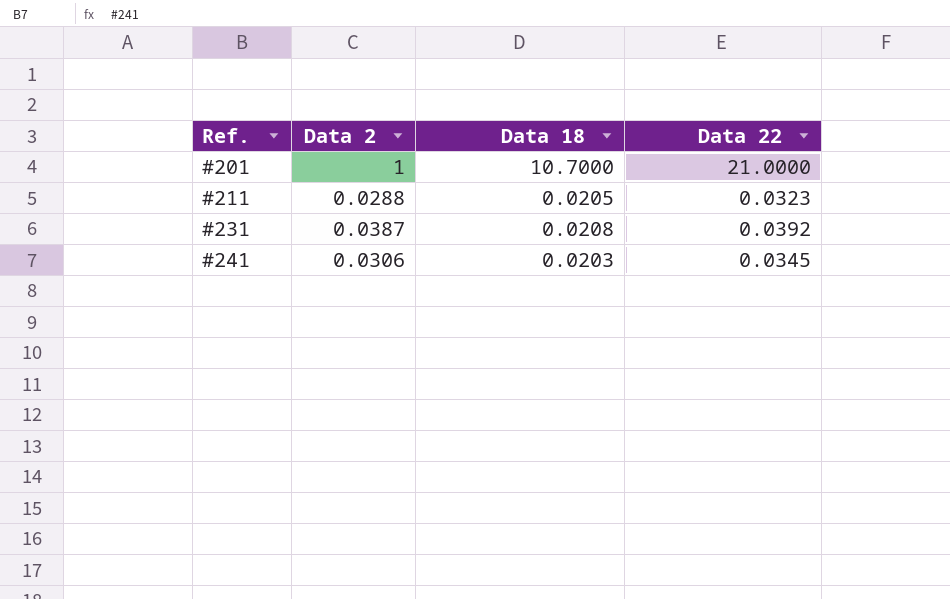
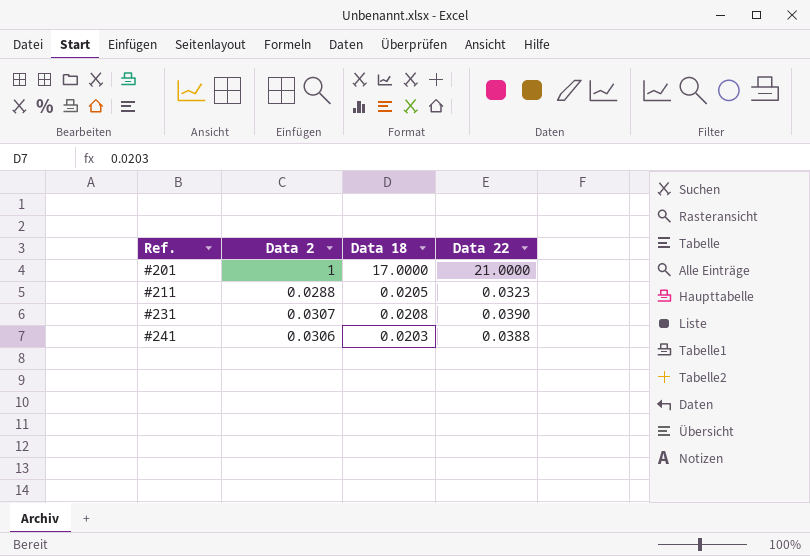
#201 | Data 18: 10.7000 -> 17.0000
#231 | Data 2: 0.0387 -> 0.0307
#231 | Data 22: 0.0392 -> 0.0390
#241 | Data 22: 0.0345 -> 0.0388

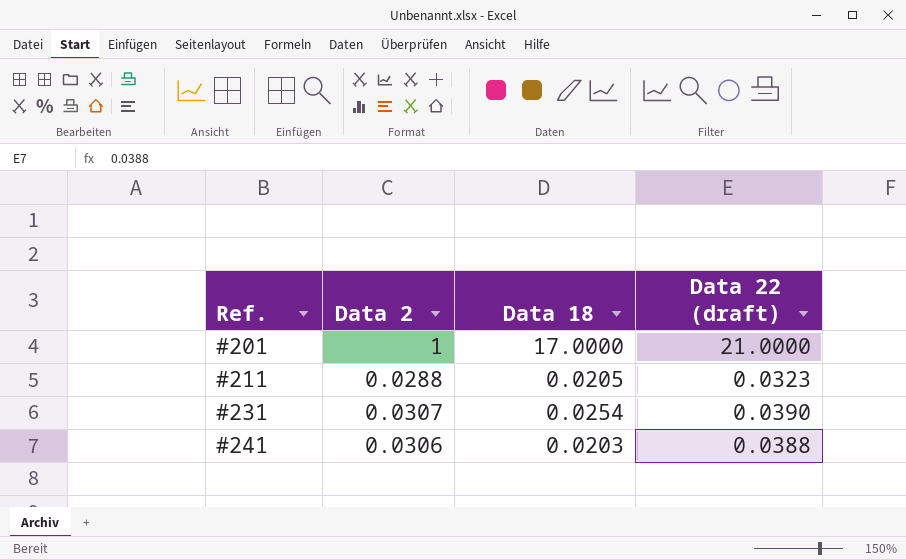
column name: Data 22 -> Data 22 (draft)
#231 | Data 18: 0.0208 -> 0.0254

